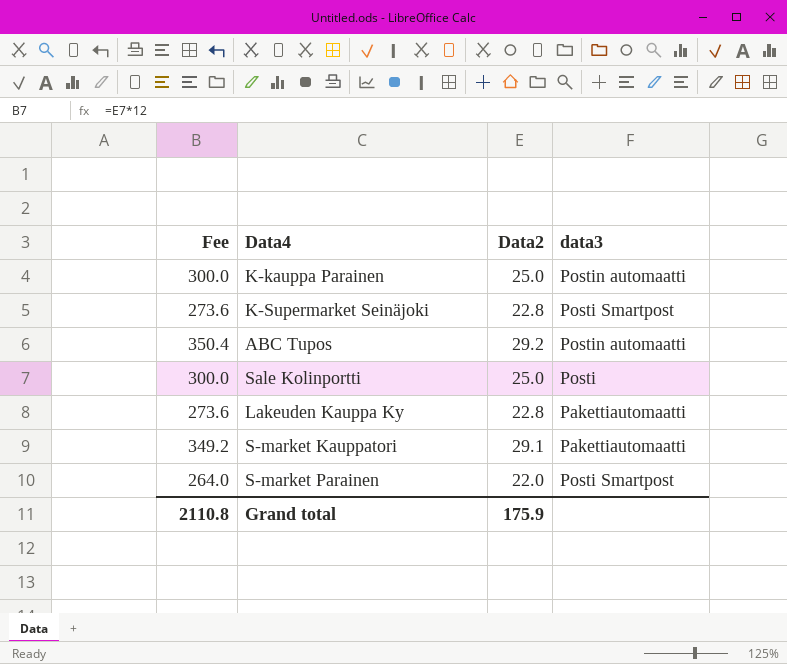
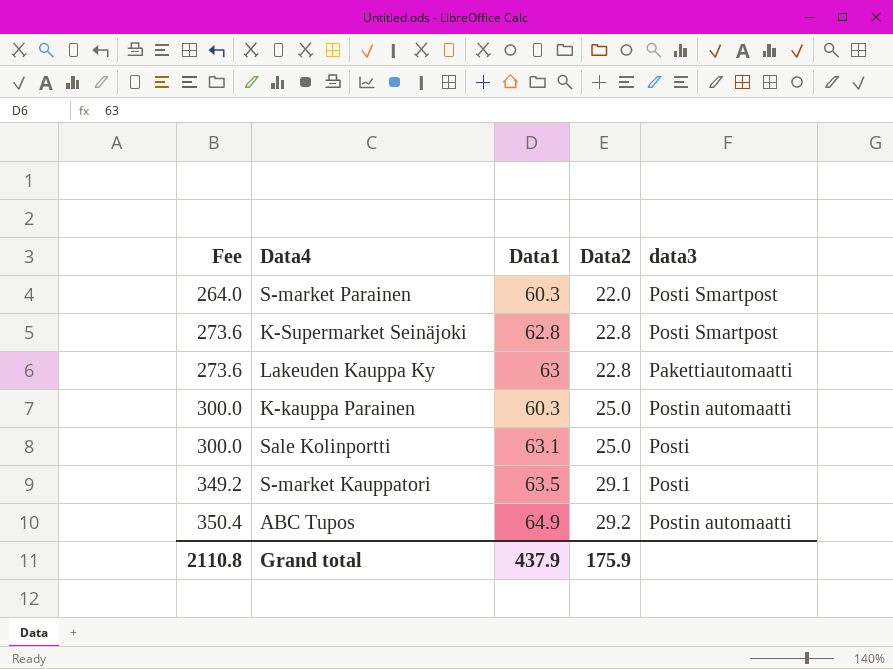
row order: none -> Fee ascending
column Data1 | position: none -> 3
S-market Kauppatori | data3: Pakettiautomaatti -> Posti

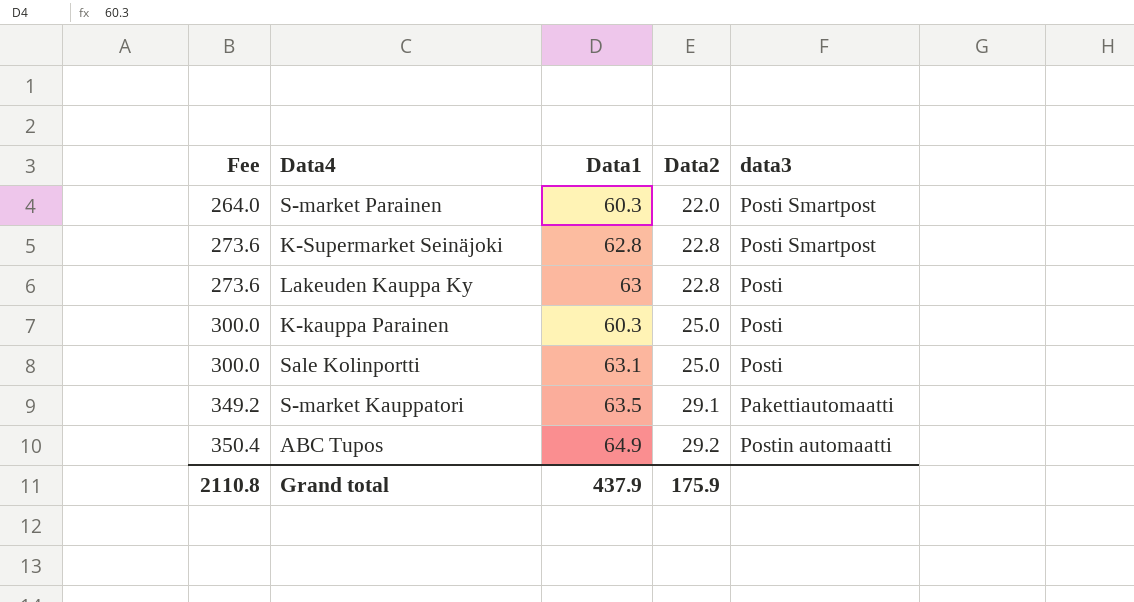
Lakeuden Kauppa Ky | data3: Pakettiautomaatti -> Posti
K-kauppa Parainen | data3: Postin automaatti -> Posti
S-market Kauppatori | data3: Posti -> Pakettiautomaatti

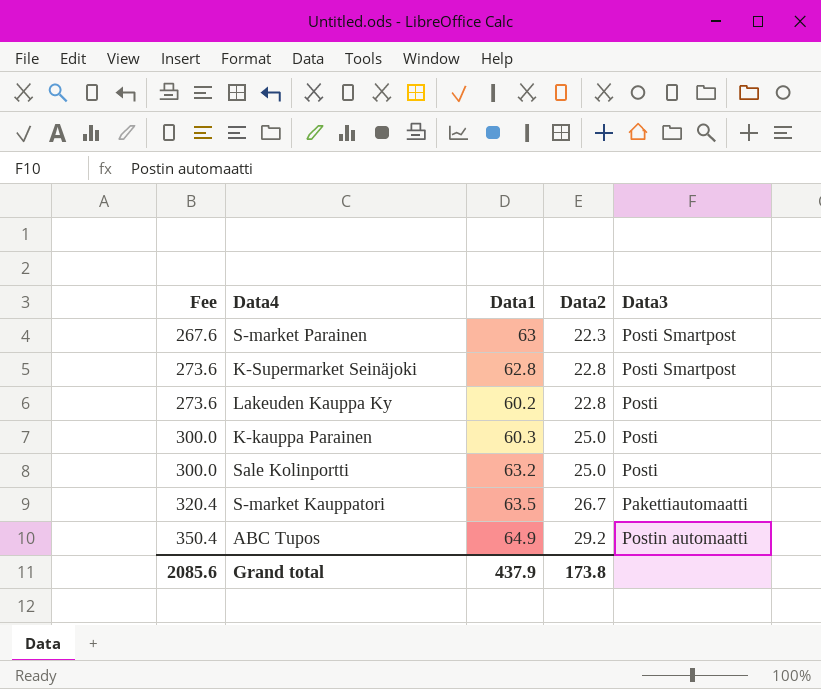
column name: data3 -> Data3
S-market Parainen | Fee: 264.0 -> 267.6
S-market Parainen | Data1: 60.3 -> 63
S-market Parainen | Data2: 22.0 -> 22.3
Lakeuden Kauppa Ky | Data1: 63 -> 60.2
Sale Kolinportti | Data1: 63.1 -> 63.2
S-market Kauppatori | Fee: 349.2 -> 320.4
S-market Kauppatori | Data2: 29.1 -> 26.7
Grand total | Fee: 2110.8 -> 2085.6
Grand total | Data2: 175.9 -> 173.8

